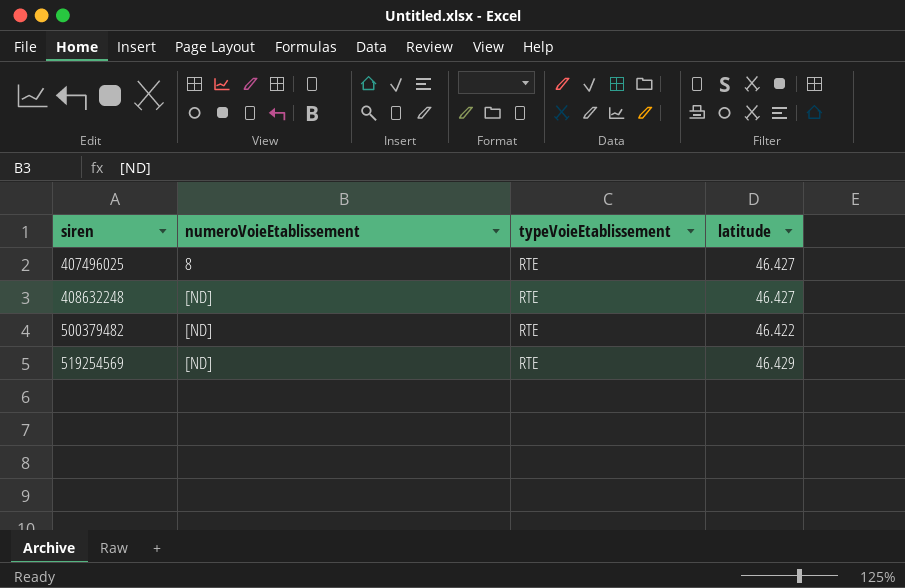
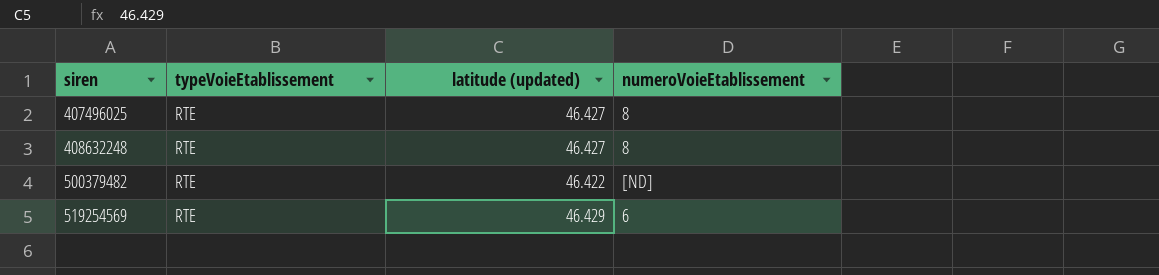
column name: latitude -> latitude (updated)
column numeroVoieEtablissement | position: 2 -> 4
408632248 | numeroVoieEtablissement: [ND] -> 8
519254569 | numeroVoieEtablissement: [ND] -> 6

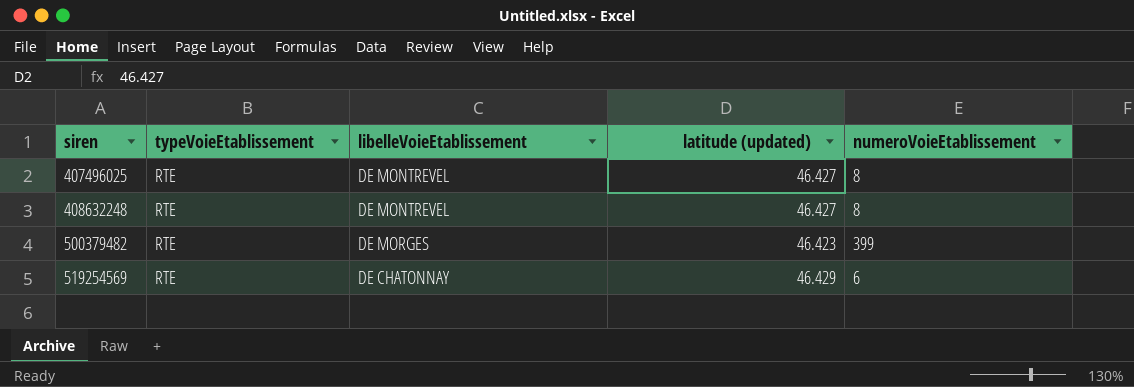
column libelleVoieEtablissement | position: none -> 3
500379482 | latitude (updated): 46.422 -> 46.423
500379482 | numeroVoieEtablissement: [ND] -> 399

